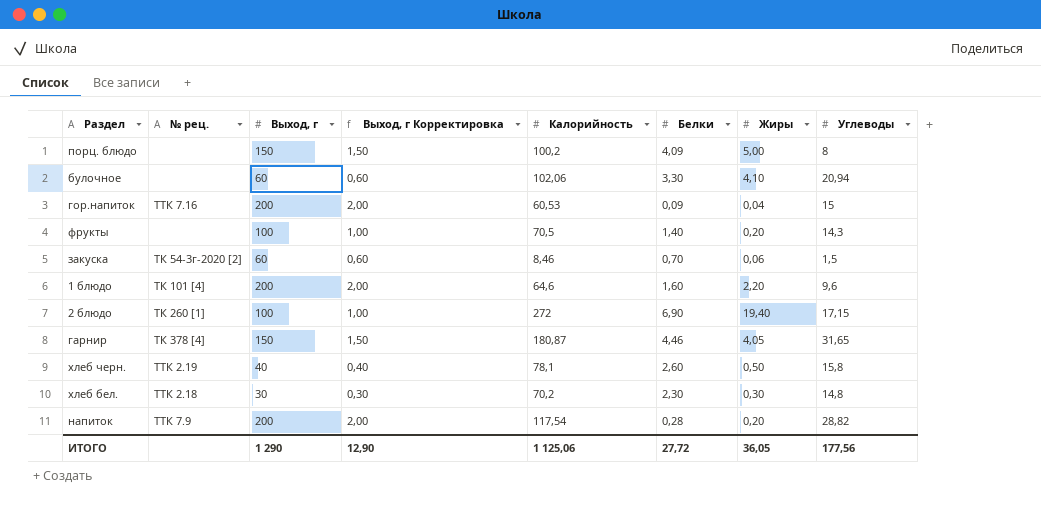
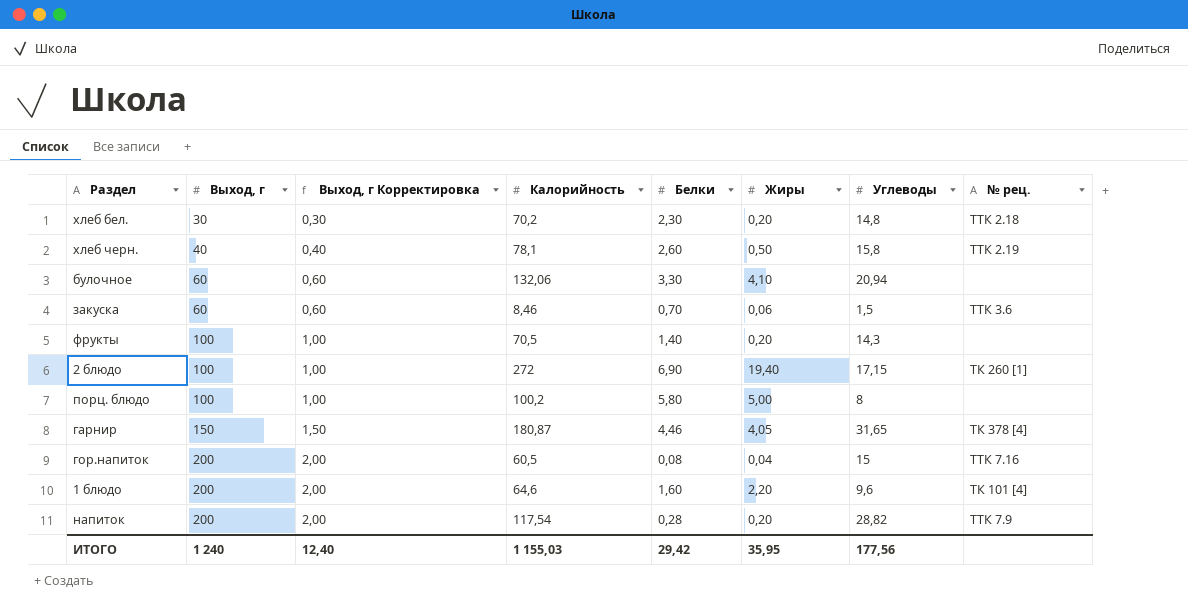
row order: none -> Выход, г ascending
column № рец. | position: 2 -> 8
хлеб бел. | Жиры: 0,30 -> 0,20
булочное | Калорийность: 102,06 -> 132,06
закуска | № рец.: ТК 54-3г-2020 [2] -> ТТК 3.6
порц. блюдо | Выход, г: 150 -> 100
порц. блюдо | Выход, г Корректировка: 1,50 -> 1,00
порц. блюдо | Белки: 4,09 -> 5,80
гор.напиток | Калорийность: 60,53 -> 60,5
гор.напиток | Белки: 0,09 -> 0,08
ИТОГО | Выход, г: 1 290 -> 1 240
ИТОГО | Выход, г Корректировка: 12,90 -> 12,40
ИТОГО | Калорийность: 1 125,06 -> 1 155,03
ИТОГО | Белки: 27,72 -> 29,42
ИТОГО | Жиры: 36,05 -> 35,95

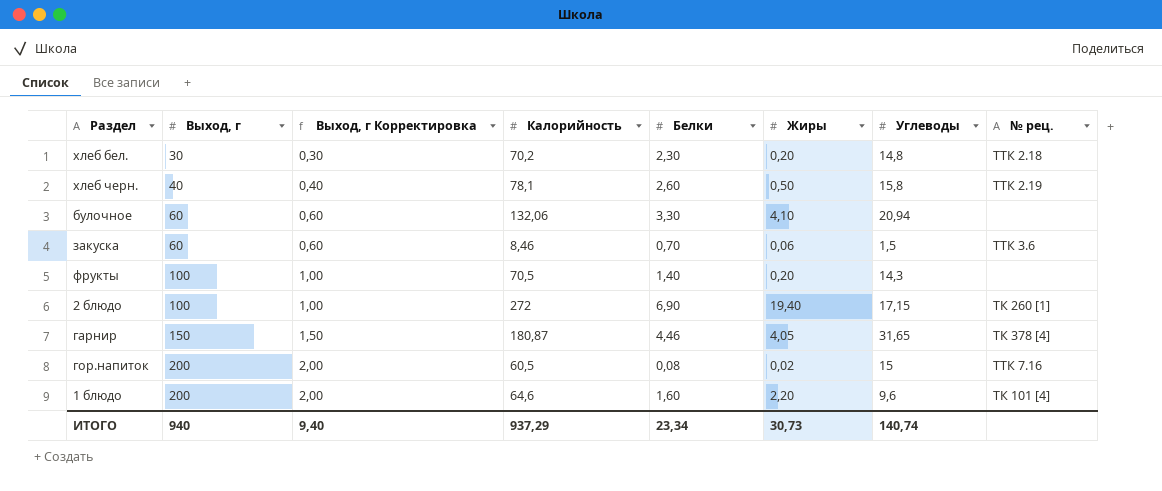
row порц. блюдо: 100 | 1,00 | 100,2 | 5,80 | 5,00 | 8 | none -> none
row напиток: 200 | 2,00 | 117,54 | 0,28 | 0,20 | 28,82 | ТТК 7.9 -> none
гор.напиток | Жиры: 0,04 -> 0,02
ИТОГО | Выход, г: 1 240 -> 940
ИТОГО | Выход, г Корректировка: 12,40 -> 9,40
ИТОГО | Калорийность: 1 155,03 -> 937,29
ИТОГО | Белки: 29,42 -> 23,34
ИТОГО | Жиры: 35,95 -> 30,73
ИТОГО | Углеводы: 177,56 -> 140,74

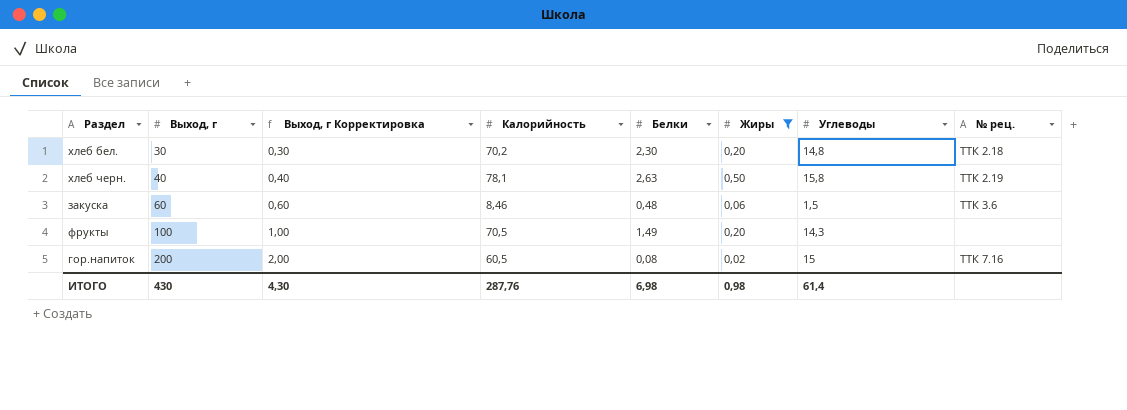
filter: none -> Жиры <= 0,50
хлеб черн. | Белки: 2,60 -> 2,63
закуска | Белки: 0,70 -> 0,48
фрукты | Белки: 1,40 -> 1,49
ИТОГО | Выход, г: 940 -> 430
ИТОГО | Выход, г Корректировка: 9,40 -> 4,30
ИТОГО | Калорийность: 937,29 -> 287,76
ИТОГО | Белки: 23,34 -> 6,98
ИТОГО | Жиры: 30,73 -> 0,98
ИТОГО | Углеводы: 140,74 -> 61,4

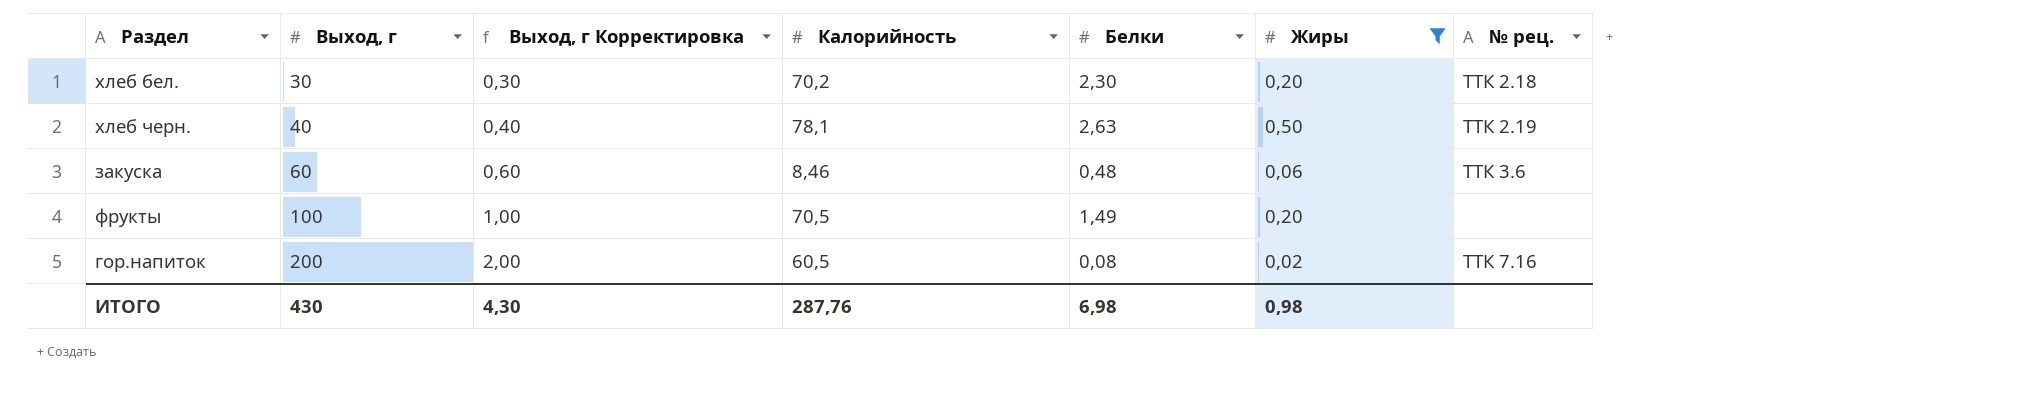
column Углеводы | position: 7 -> none

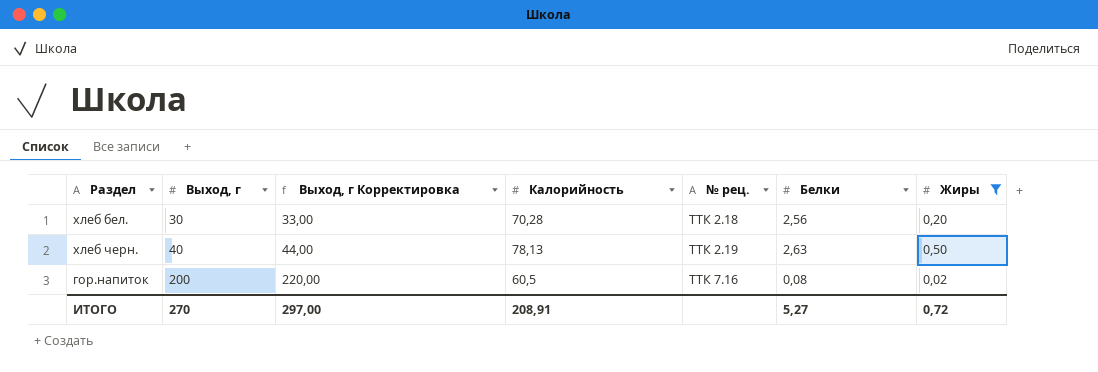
column Выход, г Корректировка | formula: [Выход, г] * 0,01 -> [Выход, г] * 1,1
column № рец. | position: 7 -> 5
row закуска: 60 | 0,60 | 8,46 | 0,48 | 0,06 | ТТК 3.6 -> none
row фрукты: 100 | 1,00 | 70,5 | 1,49 | 0,20 | none -> none
хлеб бел. | Калорийность: 70,2 -> 70,28
хлеб бел. | Белки: 2,30 -> 2,56
хлеб черн. | Калорийность: 78,1 -> 78,13
ИТОГО | Выход, г: 430 -> 270
ИТОГО | Выход, г Корректировка: 4,30 -> 297,00
ИТОГО | Калорийность: 287,76 -> 208,91
ИТОГО | Белки: 6,98 -> 5,27
ИТОГО | Жиры: 0,98 -> 0,72

